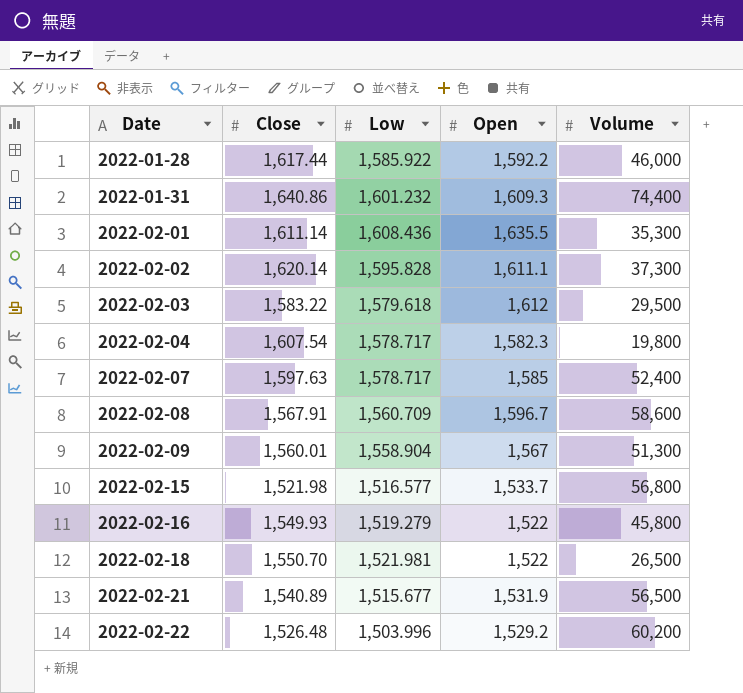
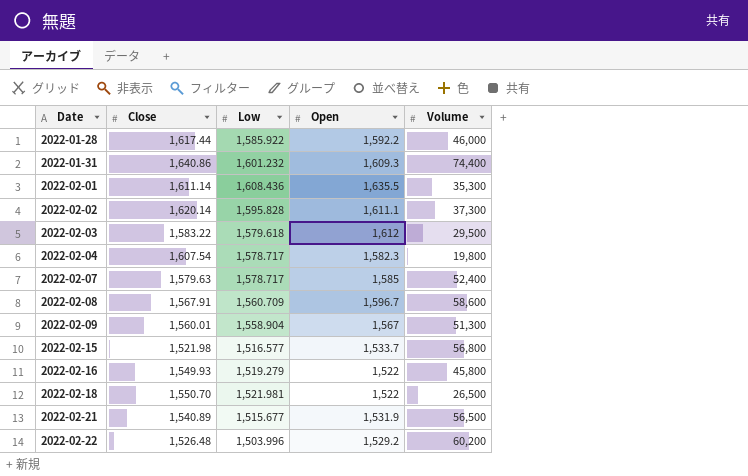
2022-02-07 | Close: 1,597.63 -> 1,579.63

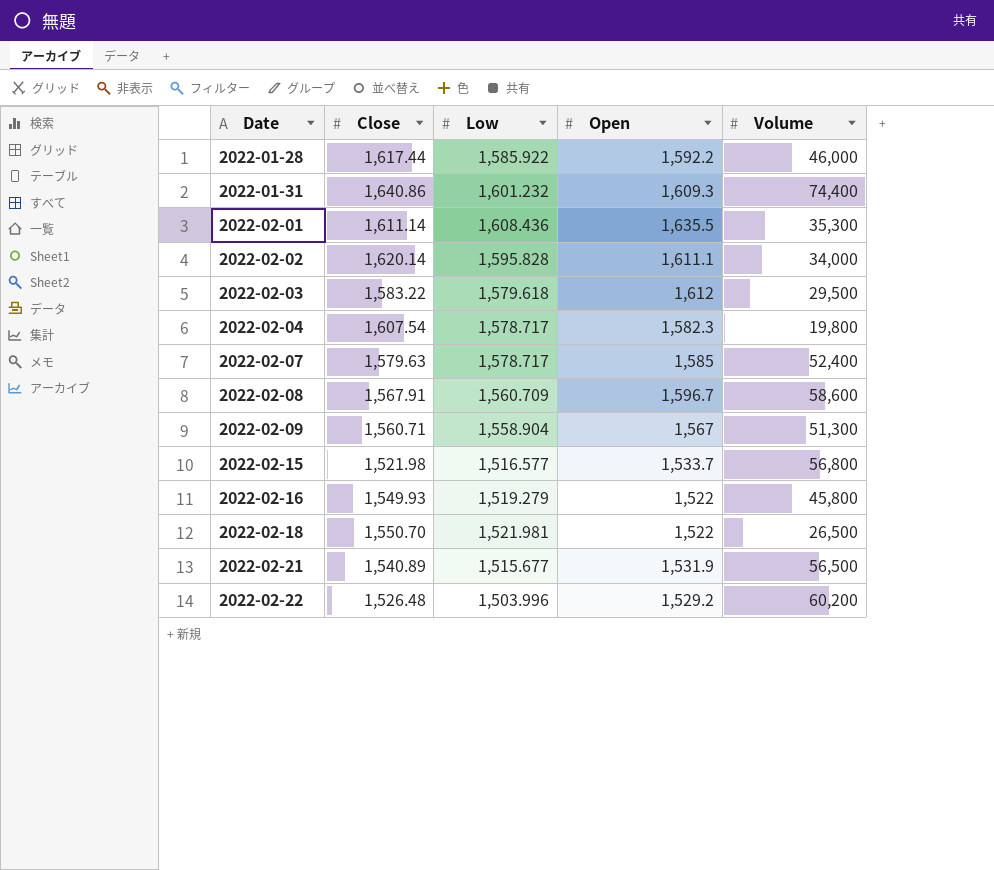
2022-02-02 | Volume: 37,300 -> 34,000
2022-02-09 | Close: 1,560.01 -> 1,560.71

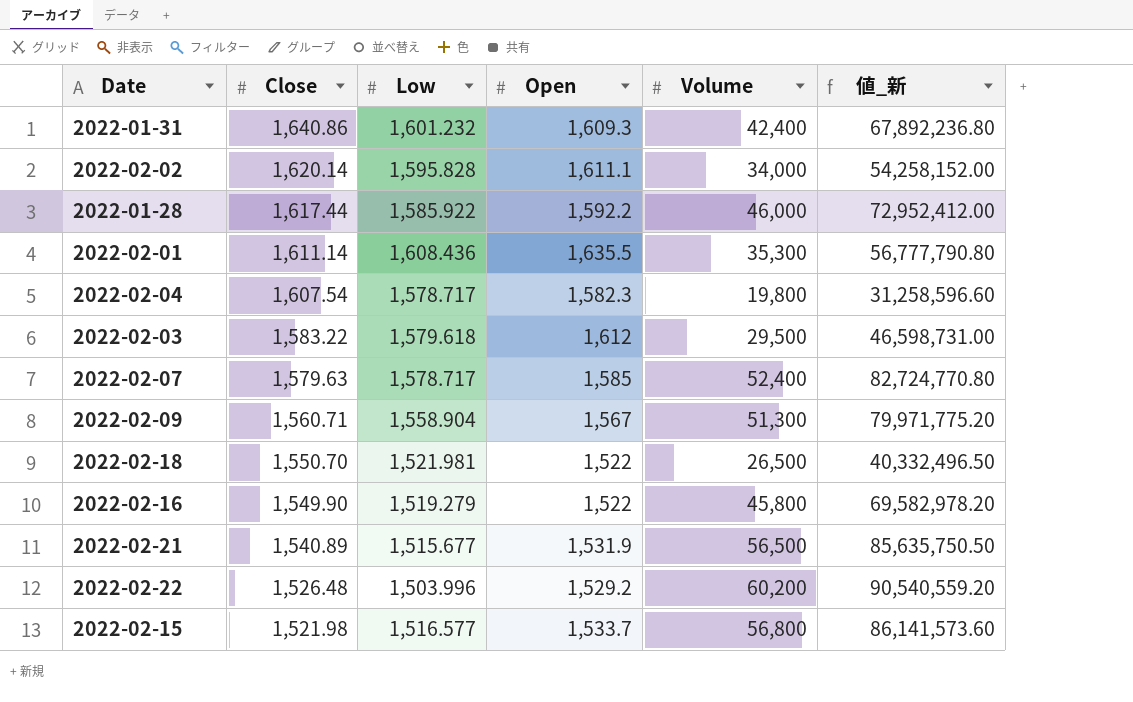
row order: Date ascending -> Close descending
column 値_新 | formula: none -> [Low] * [Volume]
row 2022-02-08: 1,567.91 | 1,560.709 | 1,596.7 | 58,600 -> none
2022-01-31 | Volume: 74,400 -> 42,400
2022-02-16 | Close: 1,549.93 -> 1,549.90

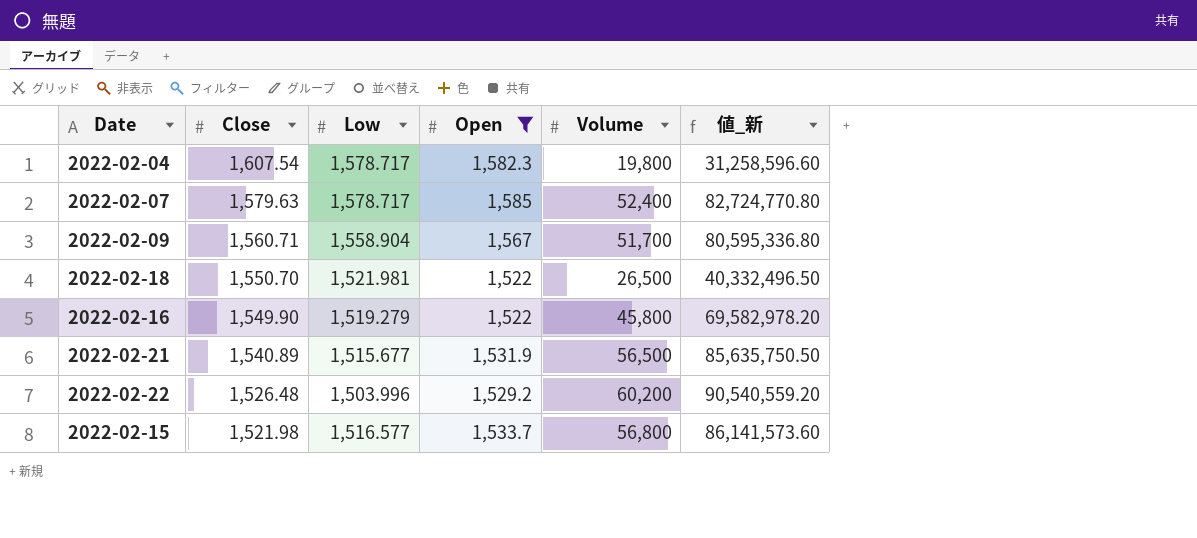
filter: none -> Open <= 1,585
2022-02-09 | Volume: 51,300 -> 51,700
2022-02-09 | 値_新: 79,971,775.20 -> 80,595,336.80

